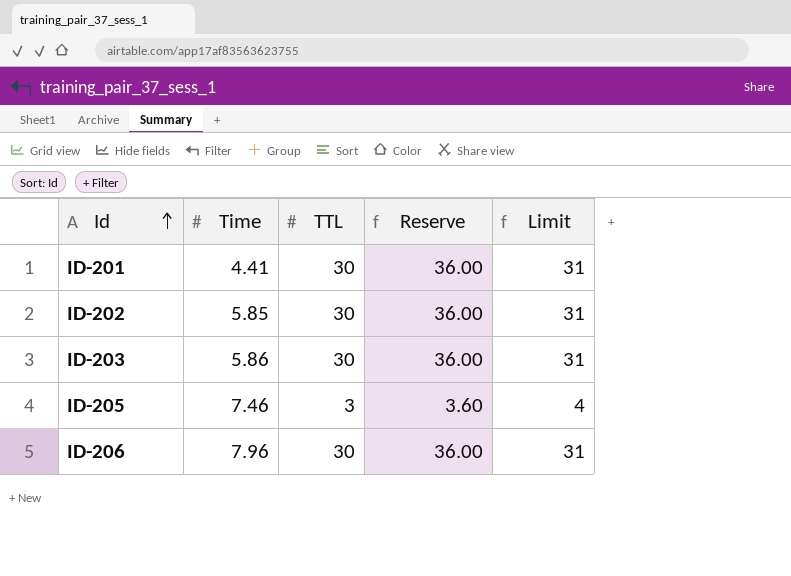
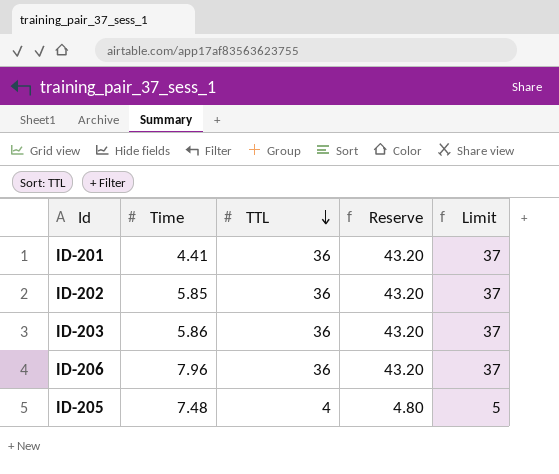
row order: Id ascending -> TTL descending
ID-201 | TTL: 30 -> 36
ID-201 | Reserve: 36.00 -> 43.20
ID-201 | Limit: 31 -> 37
ID-202 | TTL: 30 -> 36
ID-202 | Reserve: 36.00 -> 43.20
ID-202 | Limit: 31 -> 37
ID-203 | TTL: 30 -> 36
ID-203 | Reserve: 36.00 -> 43.20
ID-203 | Limit: 31 -> 37
ID-206 | TTL: 30 -> 36
ID-206 | Reserve: 36.00 -> 43.20
ID-206 | Limit: 31 -> 37
ID-205 | Time: 7.46 -> 7.48
ID-205 | TTL: 3 -> 4
ID-205 | Reserve: 3.60 -> 4.80
ID-205 | Limit: 4 -> 5

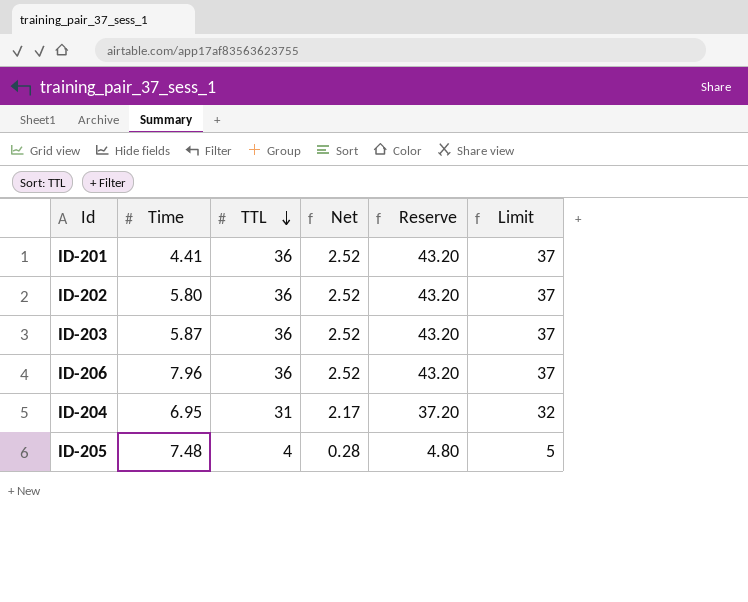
column Net | formula: none -> [TTL] * 0.07
ID-202 | Time: 5.85 -> 5.80
ID-203 | Time: 5.86 -> 5.87
row ID-204: none -> 6.95 | 31 | 2.17 | 37.20 | 32

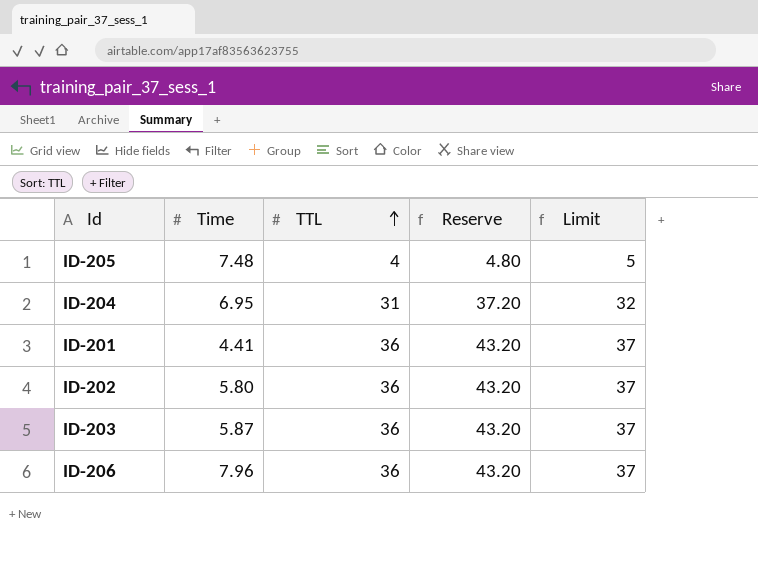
row order: TTL descending -> TTL ascending
column Net | formula: [TTL] * 0.07 -> none

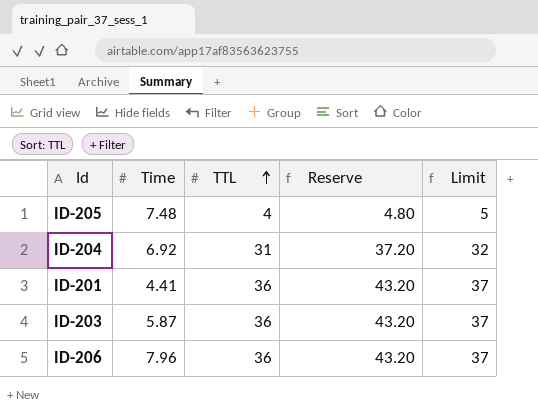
row ID-202: 5.80 | 36 | 43.20 | 37 -> none
ID-204 | Time: 6.95 -> 6.92

